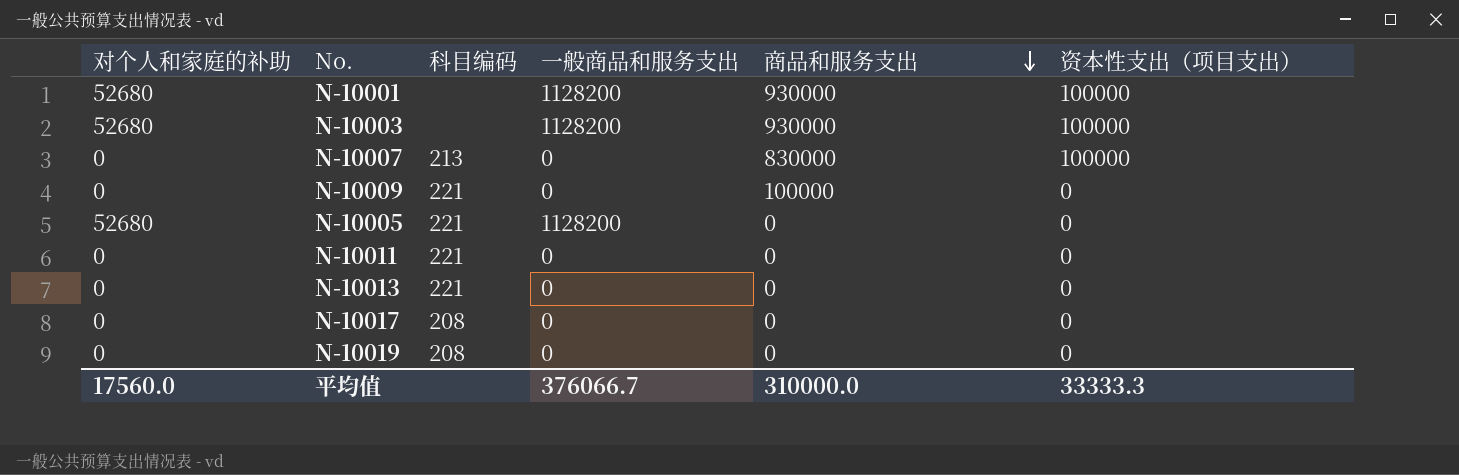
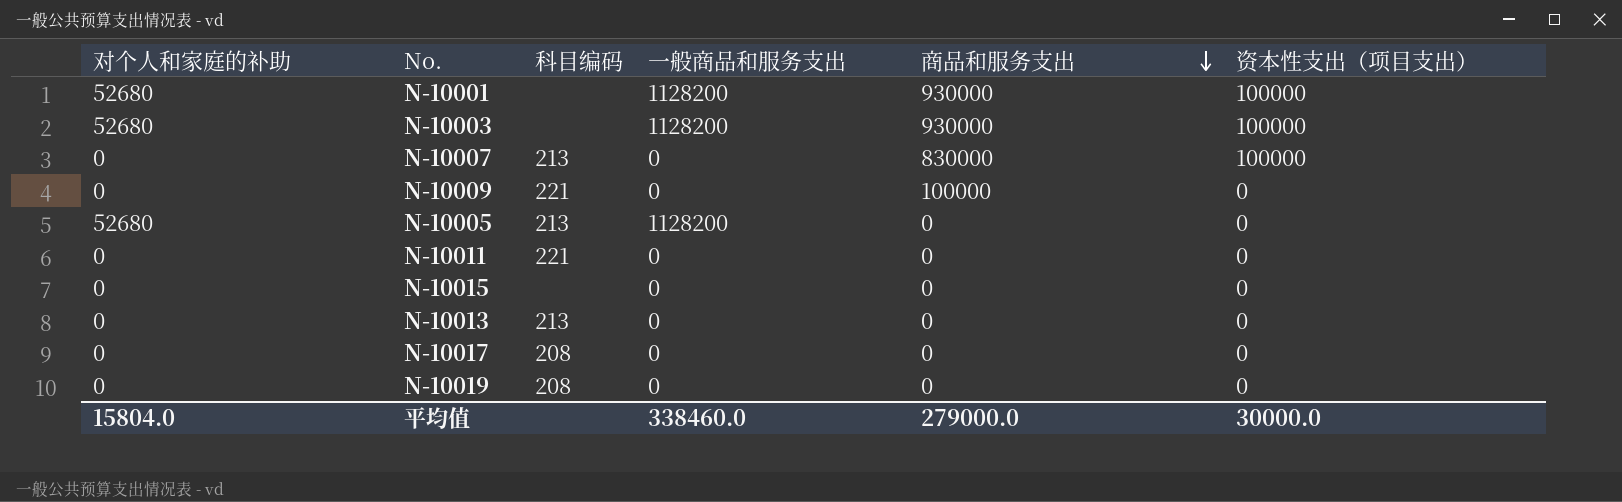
N-10005 | 科目编码: 221 -> 213
row N-10015: none -> 0 | none | 0 | 0 | 0
N-10013 | 科目编码: 221 -> 213
平均值 | 对个人和家庭的补助: 17560.0 -> 15804.0
平均值 | 一般商品和服务支出: 376066.7 -> 338460.0
平均值 | 商品和服务支出: 310000.0 -> 279000.0
平均值 | 资本性支出（项目支出）: 33333.3 -> 30000.0

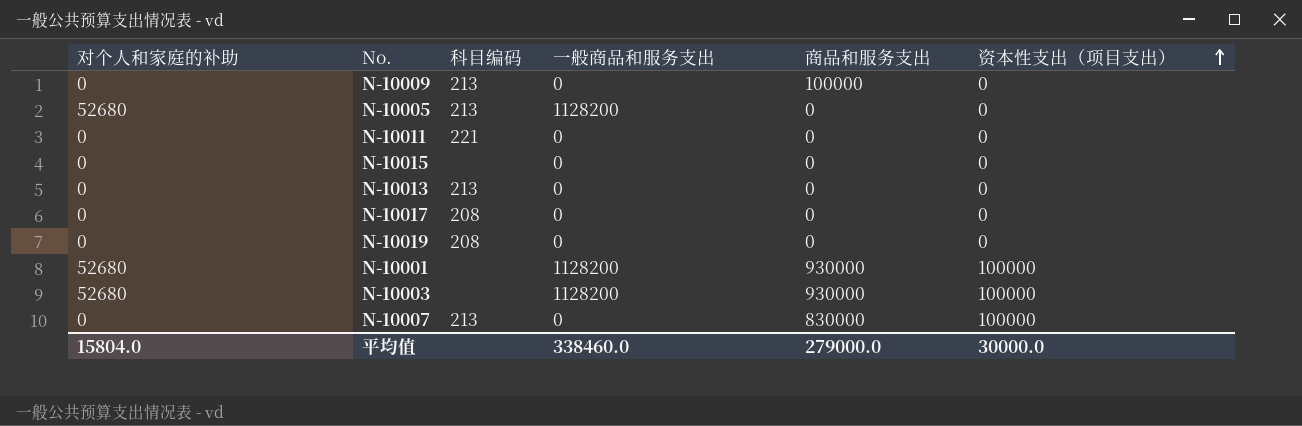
row order: 商品和服务支出 descending -> 资本性支出（项目支出） ascending
N-10009 | 科目编码: 221 -> 213

